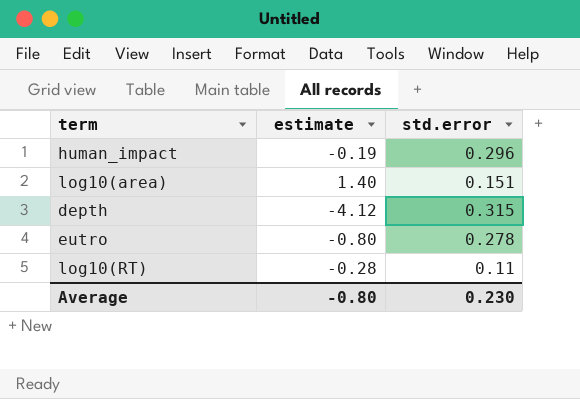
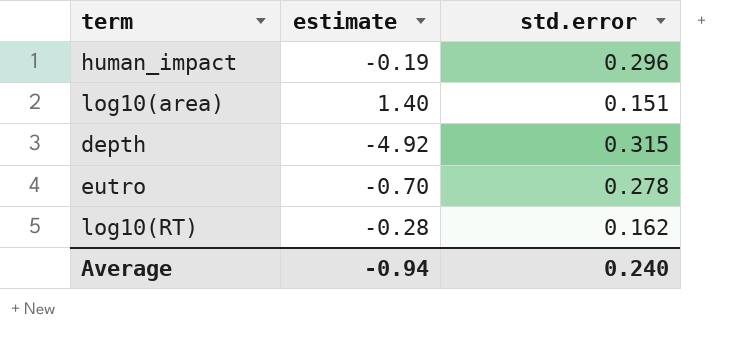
depth | estimate: -4.12 -> -4.92
eutro | estimate: -0.80 -> -0.70
log10(RT) | std.error: 0.11 -> 0.162
Average | estimate: -0.80 -> -0.94
Average | std.error: 0.230 -> 0.240

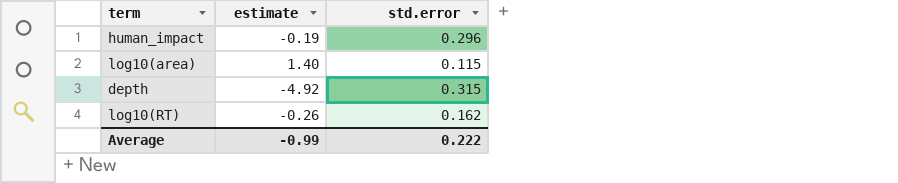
row eutro: -0.70 | 0.278 -> none
log10(area) | std.error: 0.151 -> 0.115
log10(RT) | estimate: -0.28 -> -0.26
Average | estimate: -0.94 -> -0.99
Average | std.error: 0.240 -> 0.222

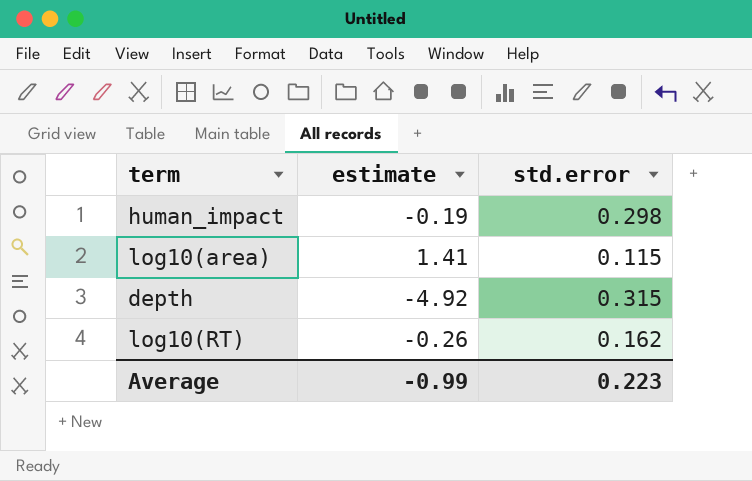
human_impact | std.error: 0.296 -> 0.298
log10(area) | estimate: 1.40 -> 1.41
Average | std.error: 0.222 -> 0.223

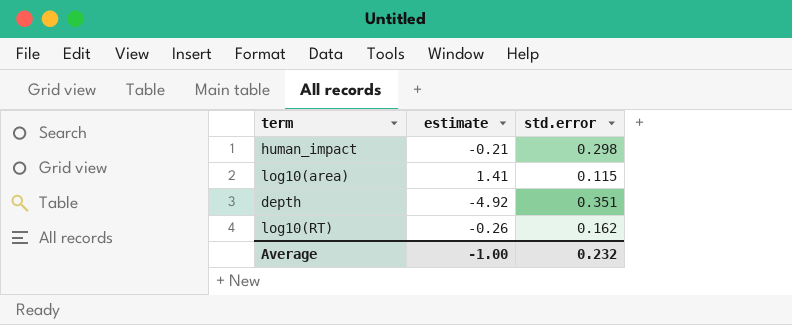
human_impact | estimate: -0.19 -> -0.21
depth | std.error: 0.315 -> 0.351
Average | estimate: -0.99 -> -1.00
Average | std.error: 0.223 -> 0.232

